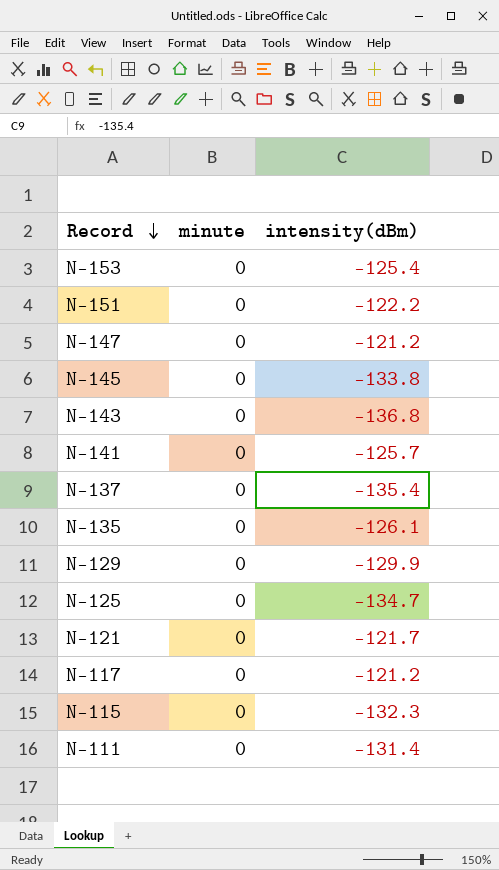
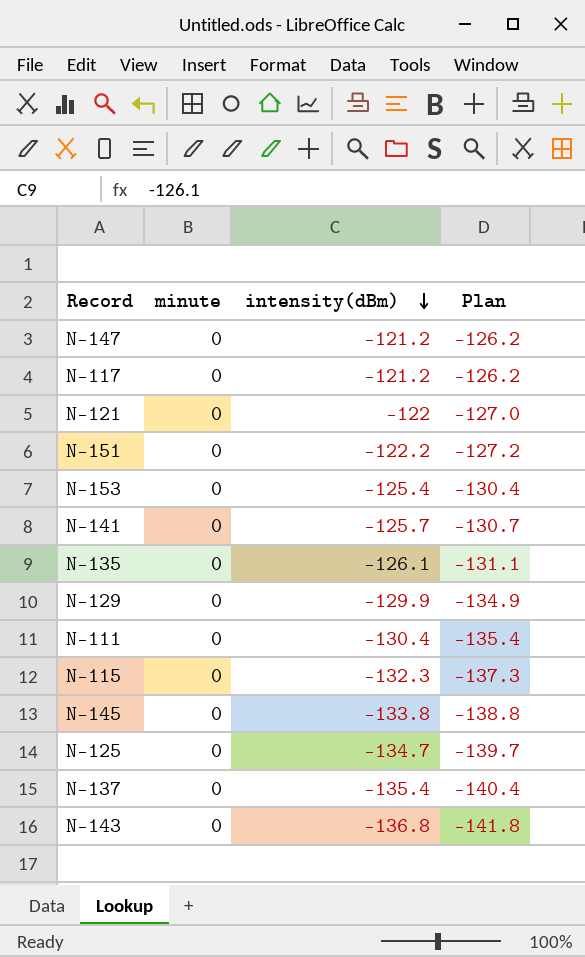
row order: Record descending -> intensity(dBm) descending
column Plan | formula: none -> [intensity(dBm)] - 5
N-121 | intensity(dBm): -121.7 -> -122
N-111 | intensity(dBm): -131.4 -> -130.4

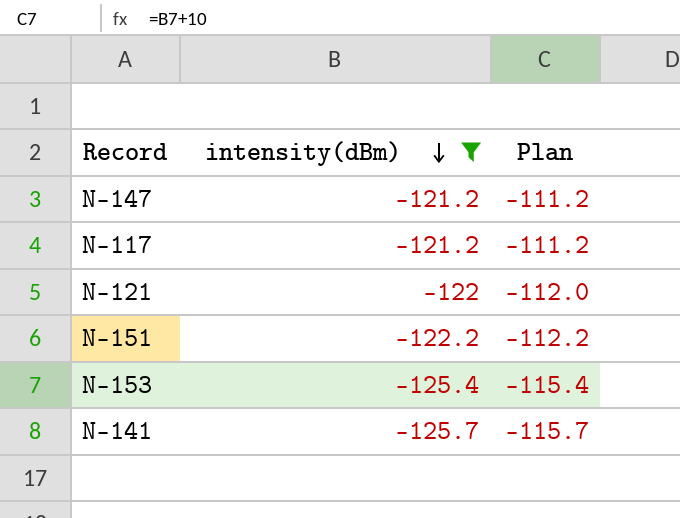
filter: none -> intensity(dBm) >= -125.7
column minute | position: 2 -> none
column Plan | formula: [intensity(dBm)] - 5 -> [intensity(dBm)] + 10

